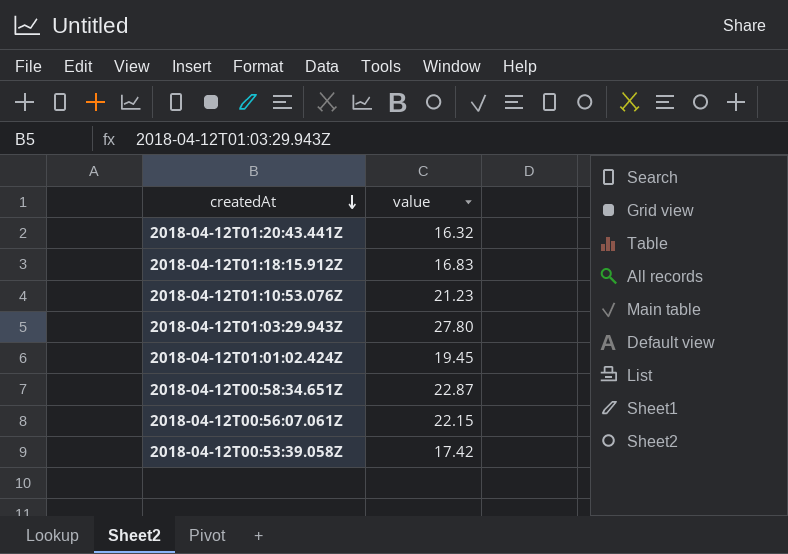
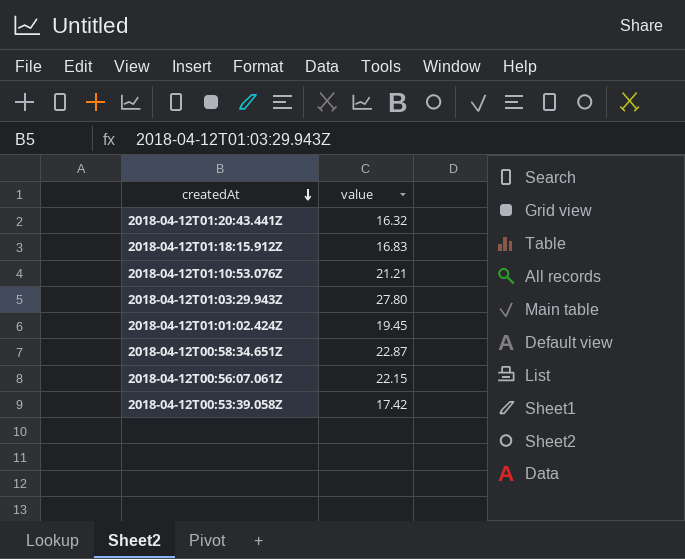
2018-04-12T01:10:53.076Z | value: 21.23 -> 21.21

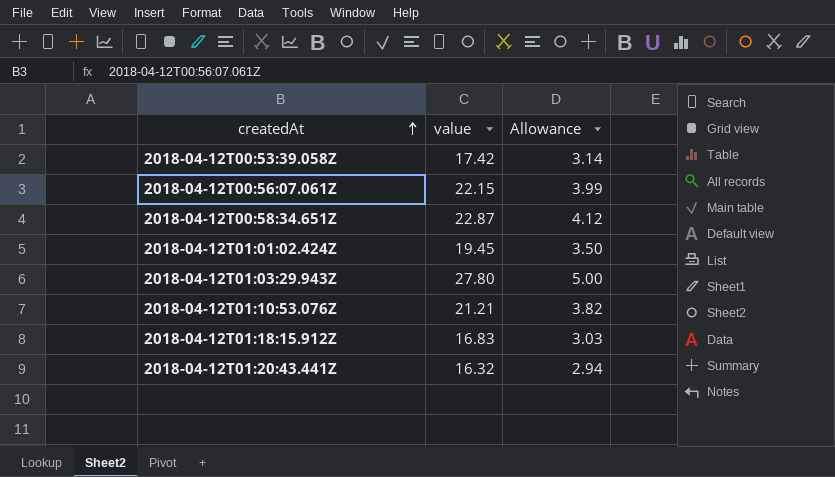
row order: createdAt descending -> createdAt ascending
column Allowance | formula: none -> [value] * 0.18

